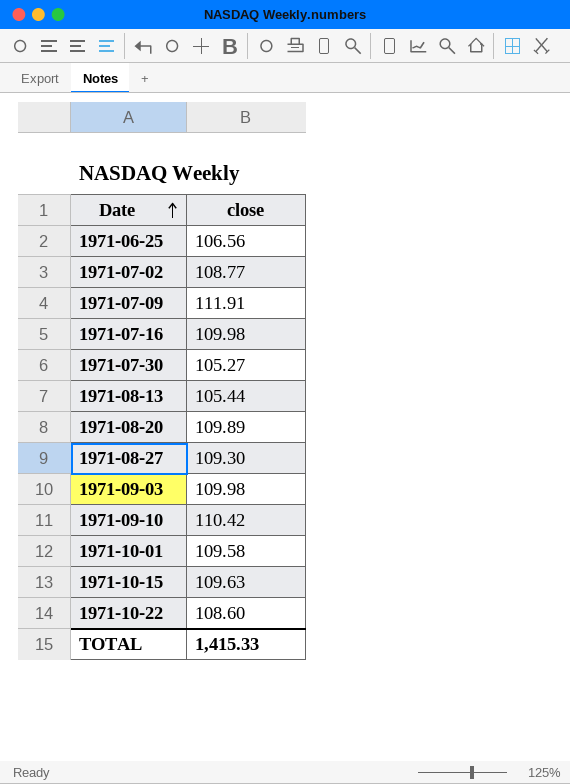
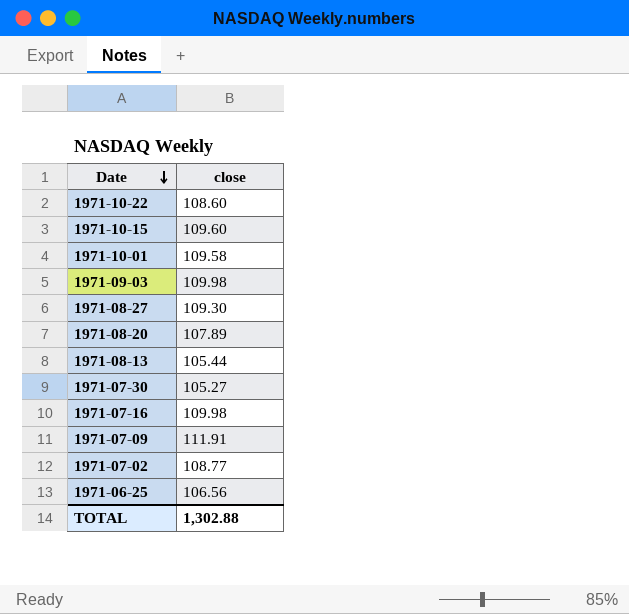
row order: Date ascending -> Date descending
row 1971-09-10: 110.42 -> none
1971-10-15 | close: 109.63 -> 109.60
1971-08-20 | close: 109.89 -> 107.89
TOTAL | close: 1,415.33 -> 1,302.88

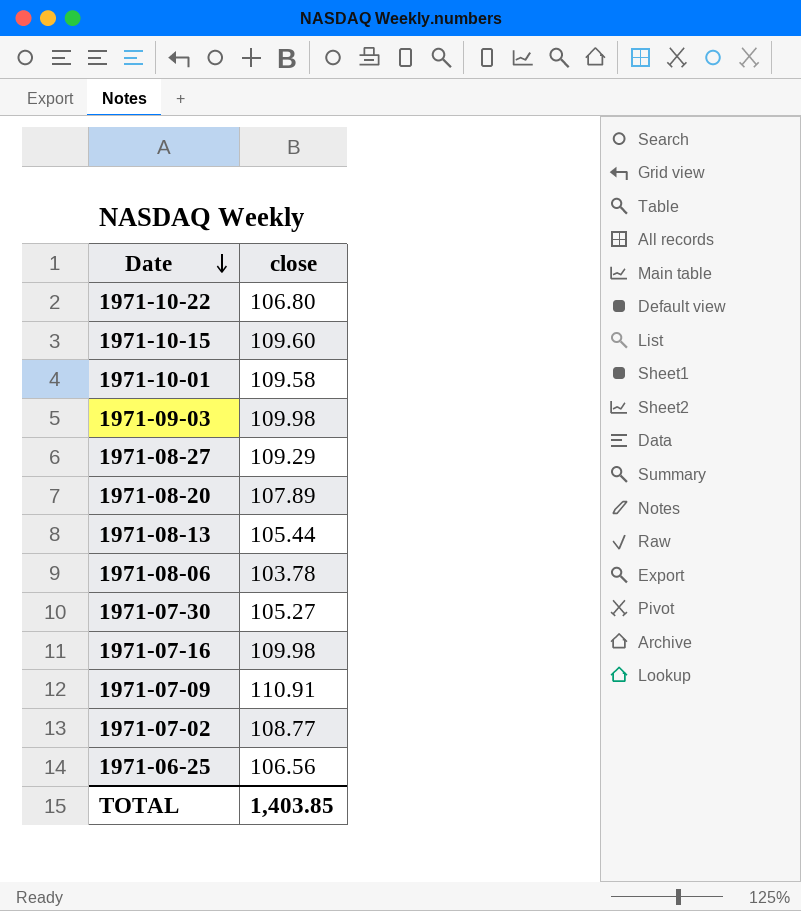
1971-10-22 | close: 108.60 -> 106.80
1971-08-27 | close: 109.30 -> 109.29
row 1971-08-06: none -> 103.78
1971-07-09 | close: 111.91 -> 110.91
TOTAL | close: 1,302.88 -> 1,403.85

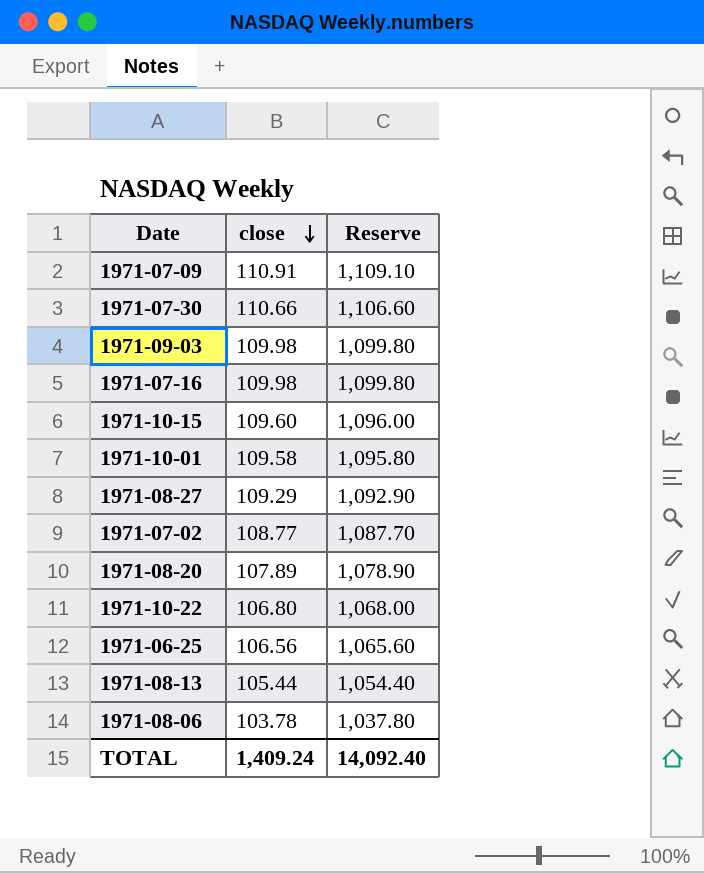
row order: Date descending -> close descending
column Reserve | formula: none -> [close] * 10
1971-07-30 | close: 105.27 -> 110.66
TOTAL | close: 1,403.85 -> 1,409.24

